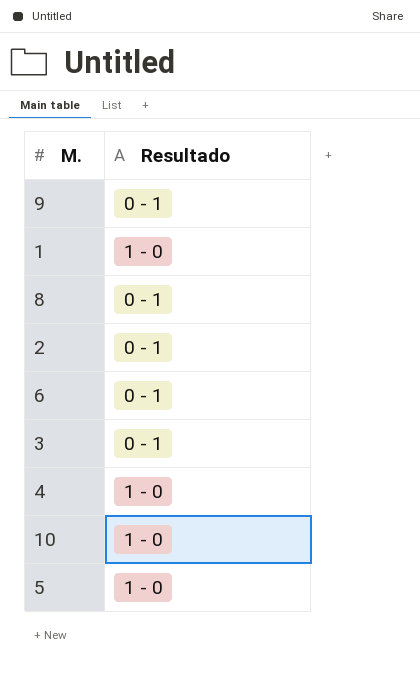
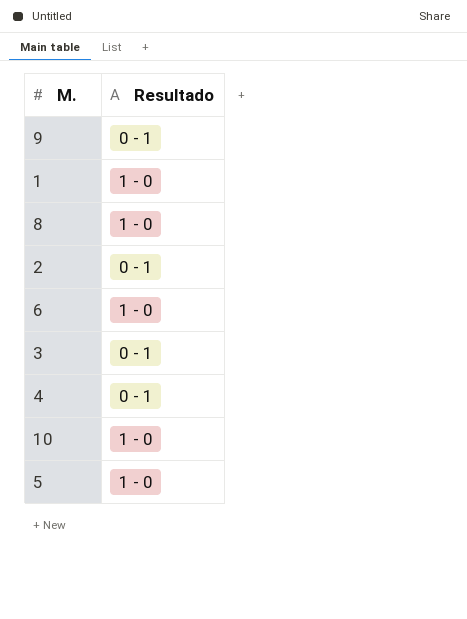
8 | Resultado: 0 - 1 -> 1 - 0
6 | Resultado: 0 - 1 -> 1 - 0
4 | Resultado: 1 - 0 -> 0 - 1

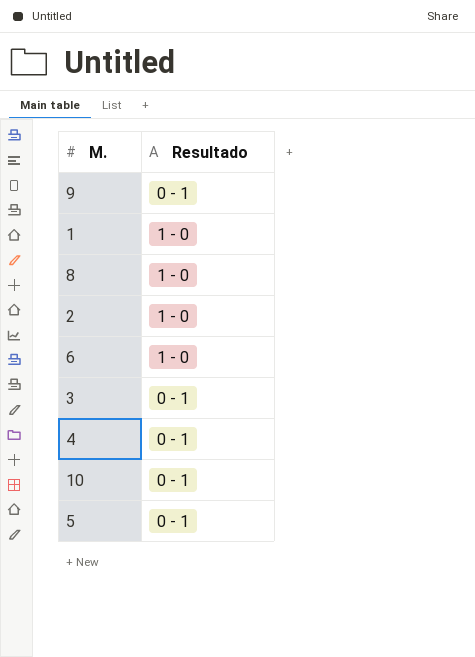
2 | Resultado: 0 - 1 -> 1 - 0
10 | Resultado: 1 - 0 -> 0 - 1
5 | Resultado: 1 - 0 -> 0 - 1

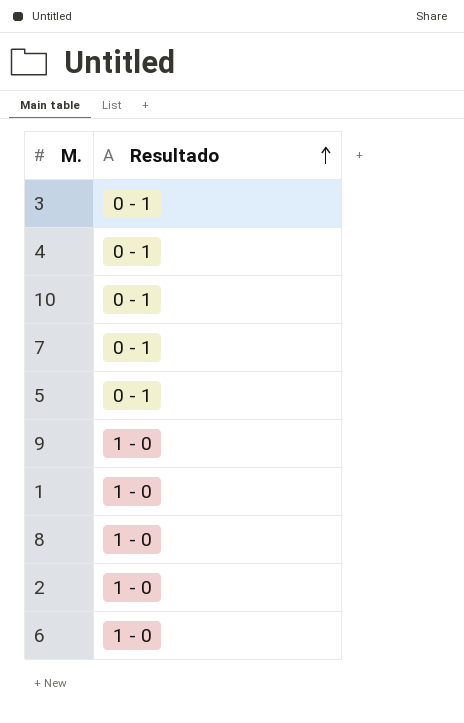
row order: none -> Resultado ascending
row 7: none -> 0 - 1
9 | Resultado: 0 - 1 -> 1 - 0

